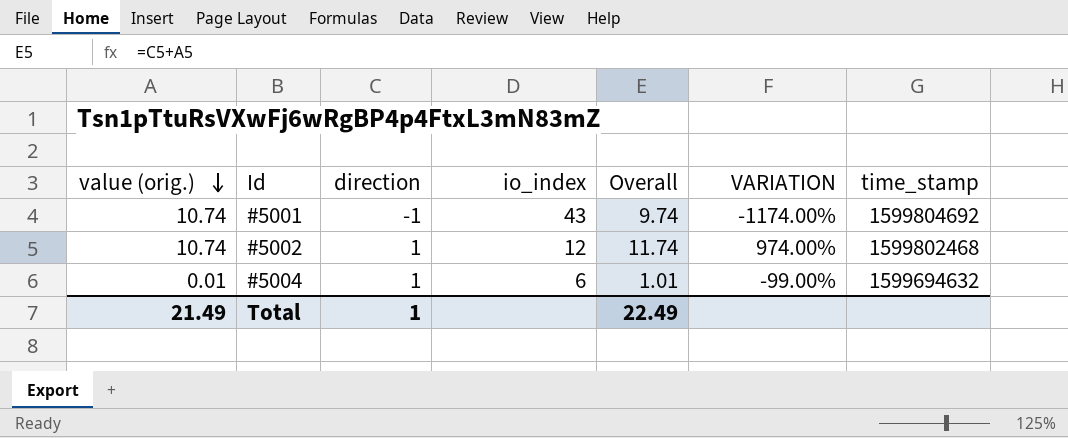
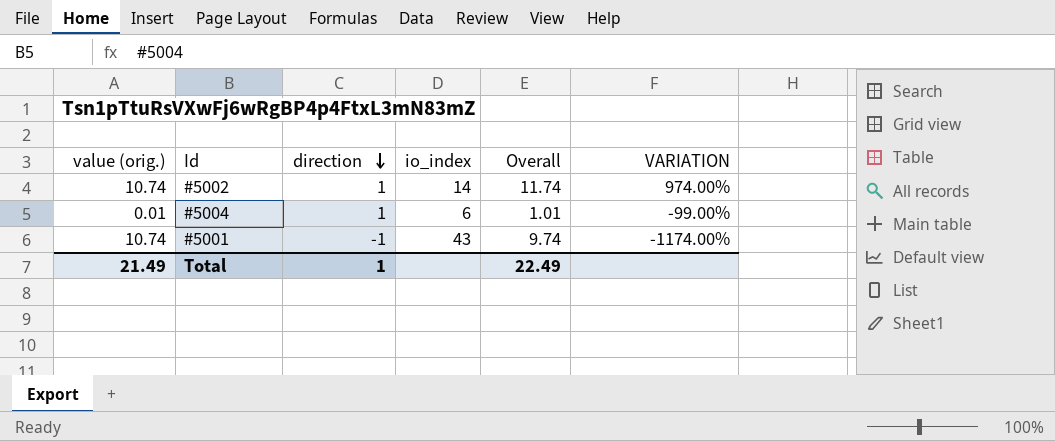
row order: value (orig.) descending -> direction descending
column time_stamp | position: 7 -> none
#5002 | io_index: 12 -> 14

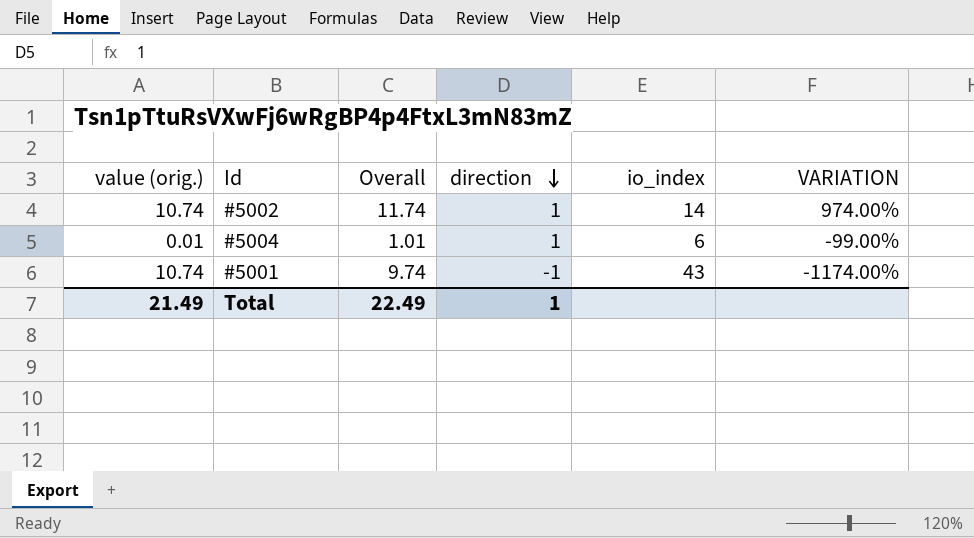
column Overall | position: 5 -> 3

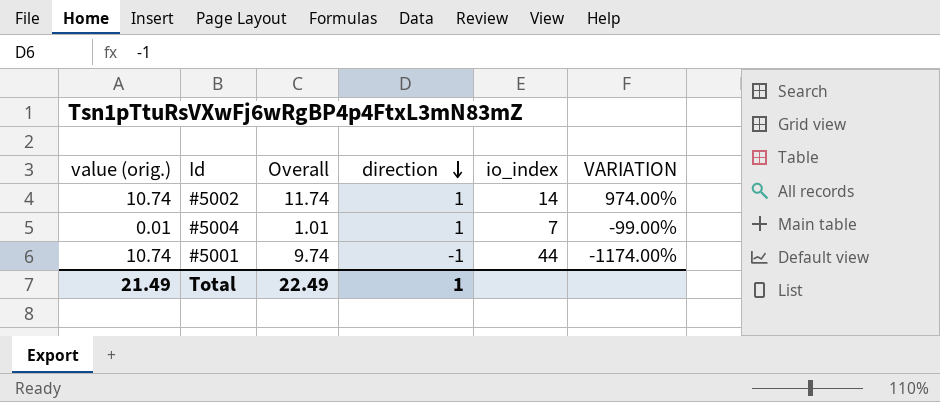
#5004 | io_index: 6 -> 7
#5001 | io_index: 43 -> 44

